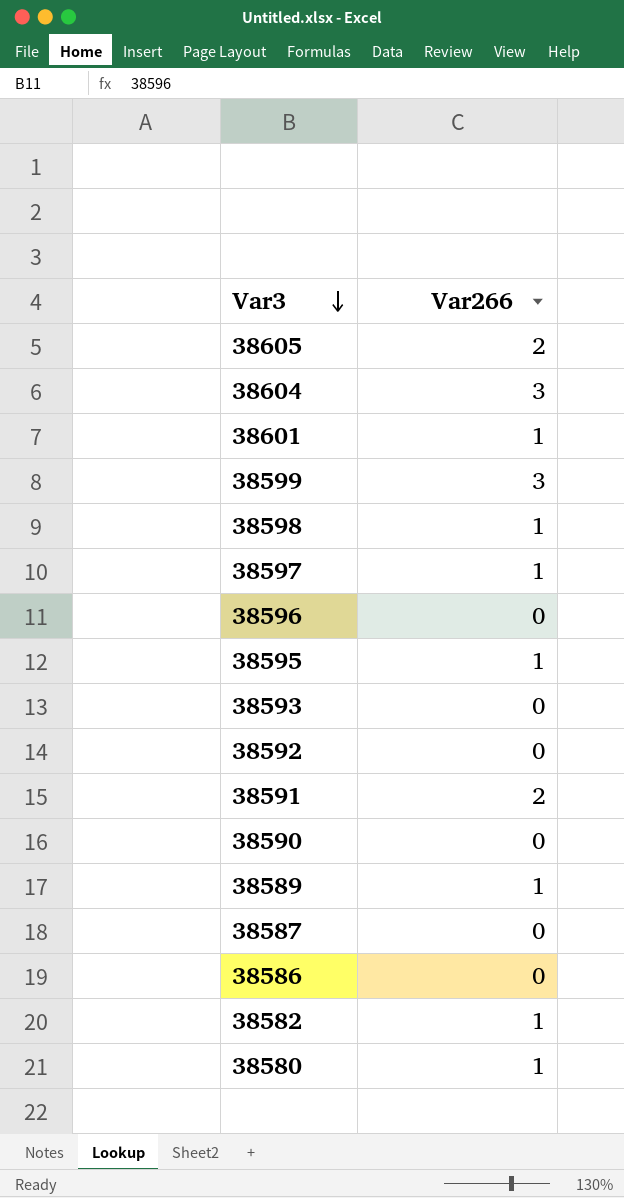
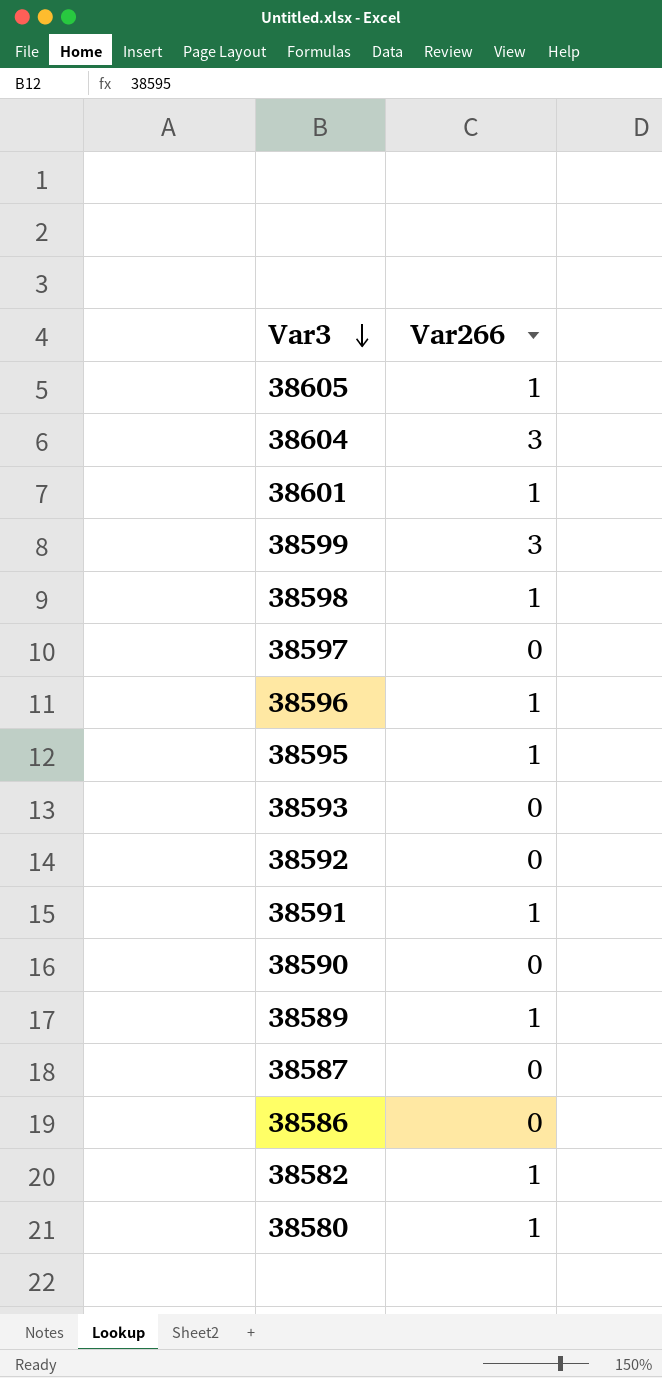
38605 | Var266: 2 -> 1
38597 | Var266: 1 -> 0
38596 | Var266: 0 -> 1
38591 | Var266: 2 -> 1

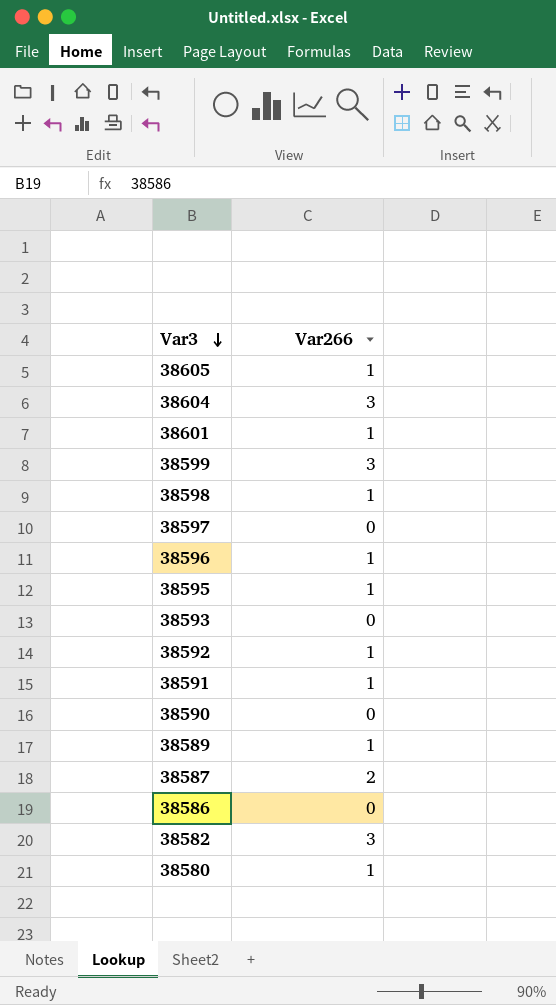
38592 | Var266: 0 -> 1
38587 | Var266: 0 -> 2
38582 | Var266: 1 -> 3

